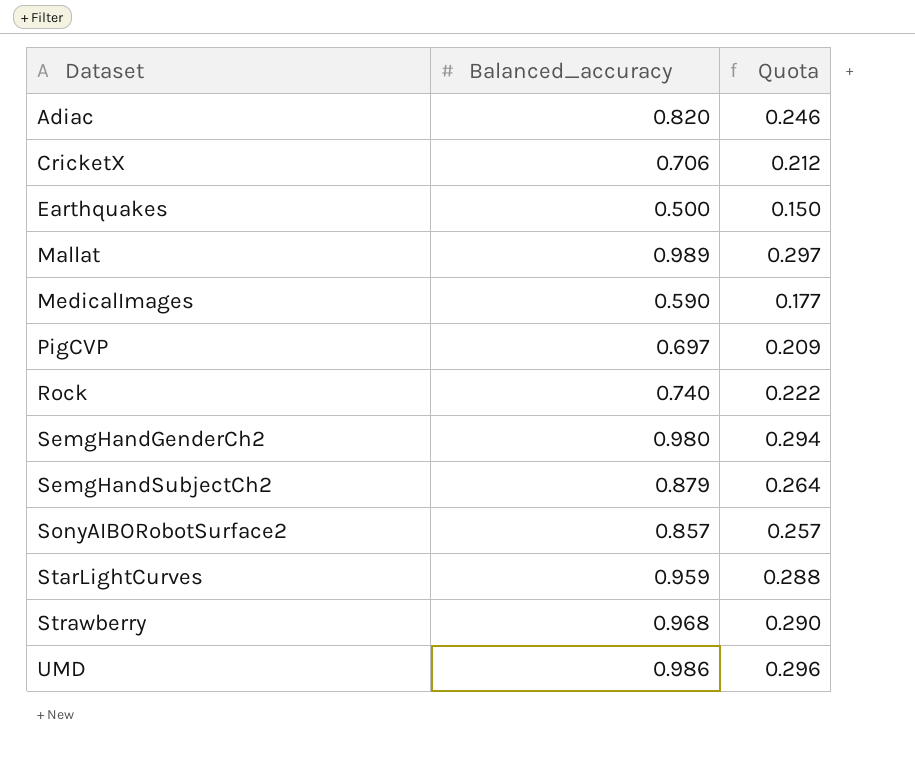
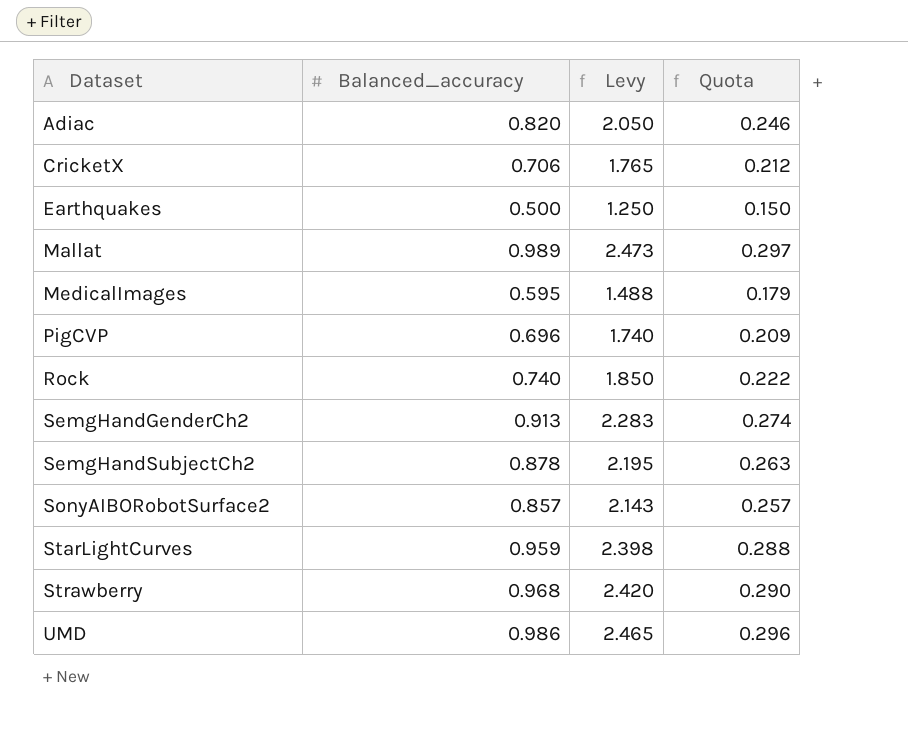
column Levy | formula: none -> [Balanced_accuracy] * 2.5
MedicalImages | Balanced_accuracy: 0.590 -> 0.595
MedicalImages | Quota: 0.177 -> 0.179
PigCVP | Balanced_accuracy: 0.697 -> 0.696
SemgHandGenderCh2 | Balanced_accuracy: 0.980 -> 0.913
SemgHandGenderCh2 | Quota: 0.294 -> 0.274
SemgHandSubjectCh2 | Balanced_accuracy: 0.879 -> 0.878
SemgHandSubjectCh2 | Quota: 0.264 -> 0.263

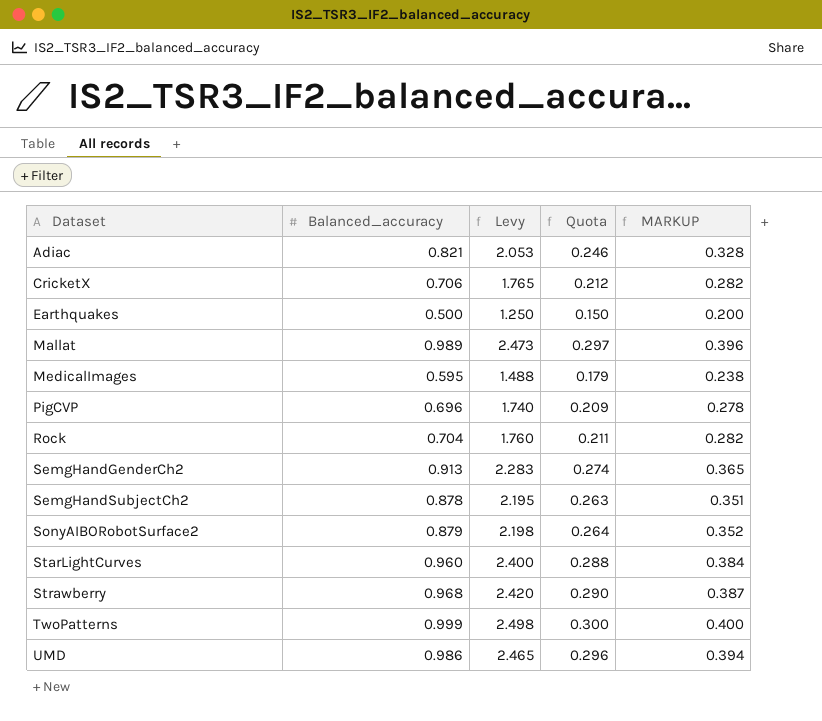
column MARKUP | formula: none -> [Balanced_accuracy] * 0.4
Adiac | Balanced_accuracy: 0.820 -> 0.821
Adiac | Levy: 2.050 -> 2.053
Rock | Balanced_accuracy: 0.740 -> 0.704
Rock | Levy: 1.850 -> 1.760
Rock | Quota: 0.222 -> 0.211
SonyAIBORobotSurface2 | Balanced_accuracy: 0.857 -> 0.879
SonyAIBORobotSurface2 | Levy: 2.143 -> 2.198
SonyAIBORobotSurface2 | Quota: 0.257 -> 0.264
StarLightCurves | Balanced_accuracy: 0.959 -> 0.960
StarLightCurves | Levy: 2.398 -> 2.400
row TwoPatterns: none -> 0.999 | 2.498 | 0.300 | 0.400

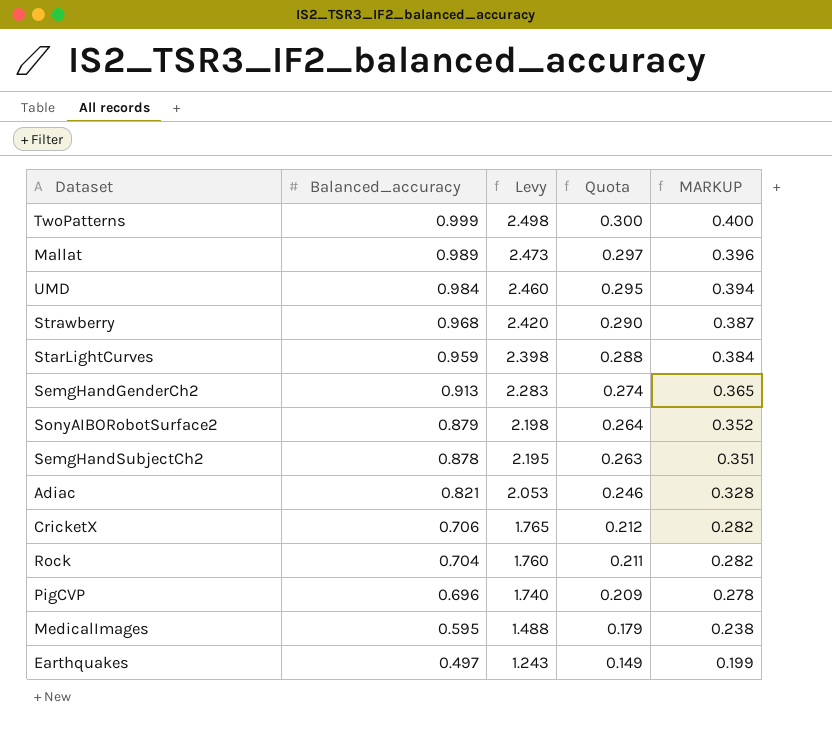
row order: Dataset ascending -> Balanced_accuracy descending
UMD | Balanced_accuracy: 0.986 -> 0.984
UMD | Levy: 2.465 -> 2.460
UMD | Quota: 0.296 -> 0.295
StarLightCurves | Balanced_accuracy: 0.960 -> 0.959
StarLightCurves | Levy: 2.400 -> 2.398
Earthquakes | Balanced_accuracy: 0.500 -> 0.497
Earthquakes | Levy: 1.250 -> 1.243
Earthquakes | Quota: 0.150 -> 0.149
Earthquakes | MARKUP: 0.200 -> 0.199

